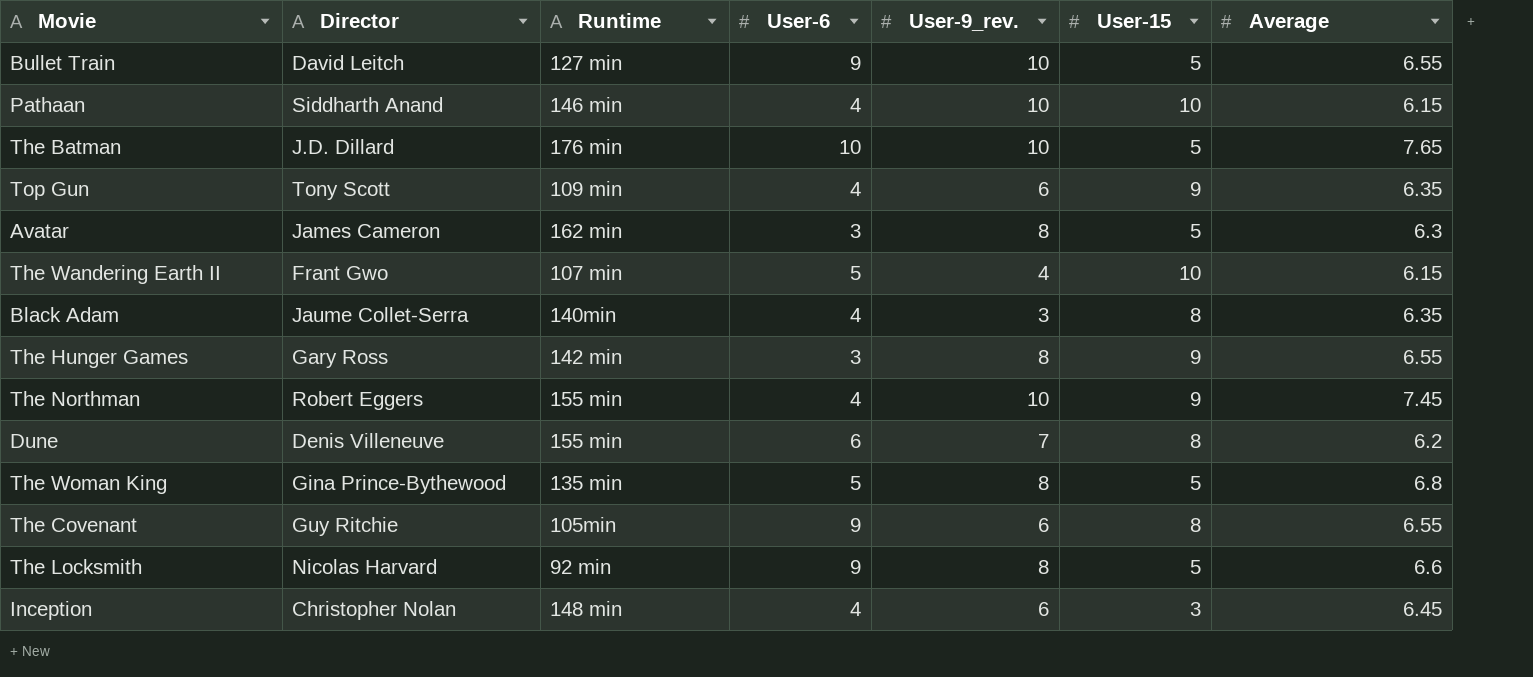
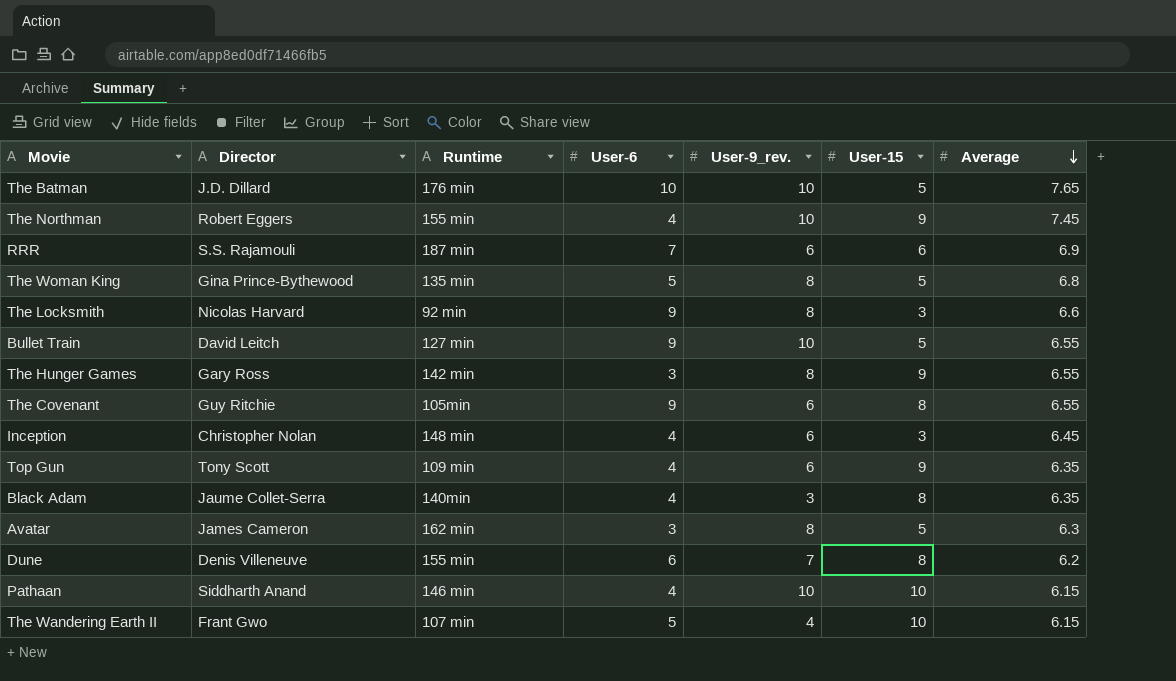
row order: none -> Average descending
row RRR: none -> S.S. Rajamouli | 187 min | 7 | 6 | 6 | 6.9
The Locksmith | User-15: 5 -> 3

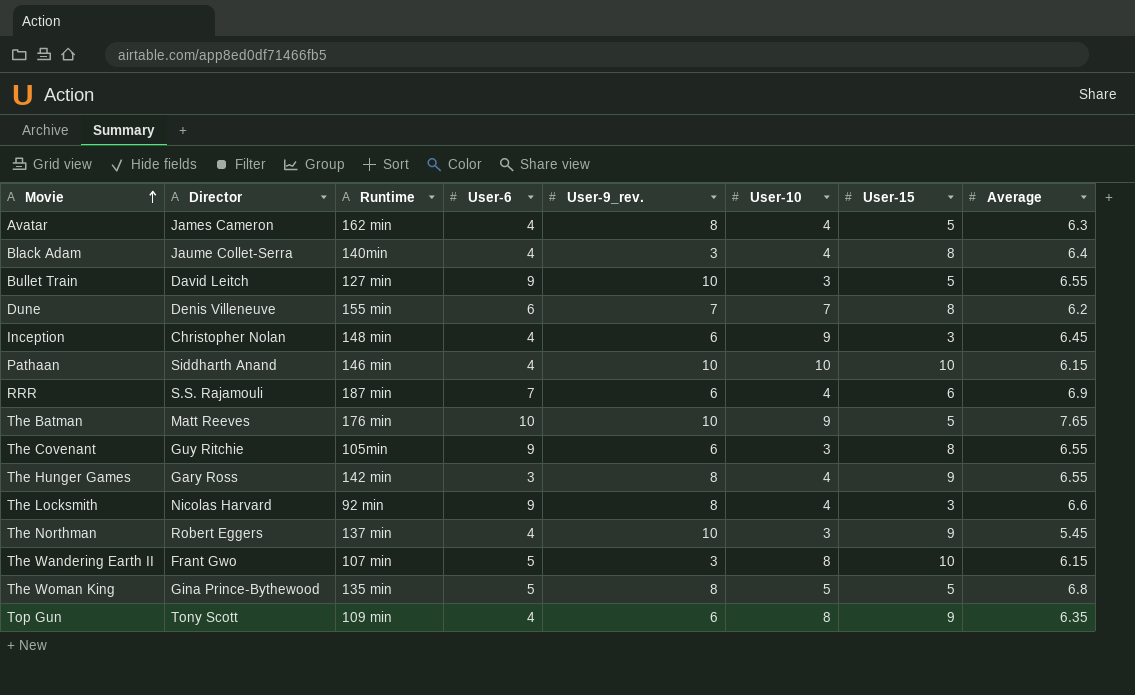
row order: Average descending -> Movie ascending
column User-10 | position: none -> 6
Avatar | User-6: 3 -> 4
Black Adam | Average: 6.35 -> 6.4
The Batman | Director: J.D. Dillard -> Matt Reeves
The Northman | Runtime: 155 min -> 137 min
The Northman | Average: 7.45 -> 5.45
The Wandering Earth II | User-9_rev.: 4 -> 3

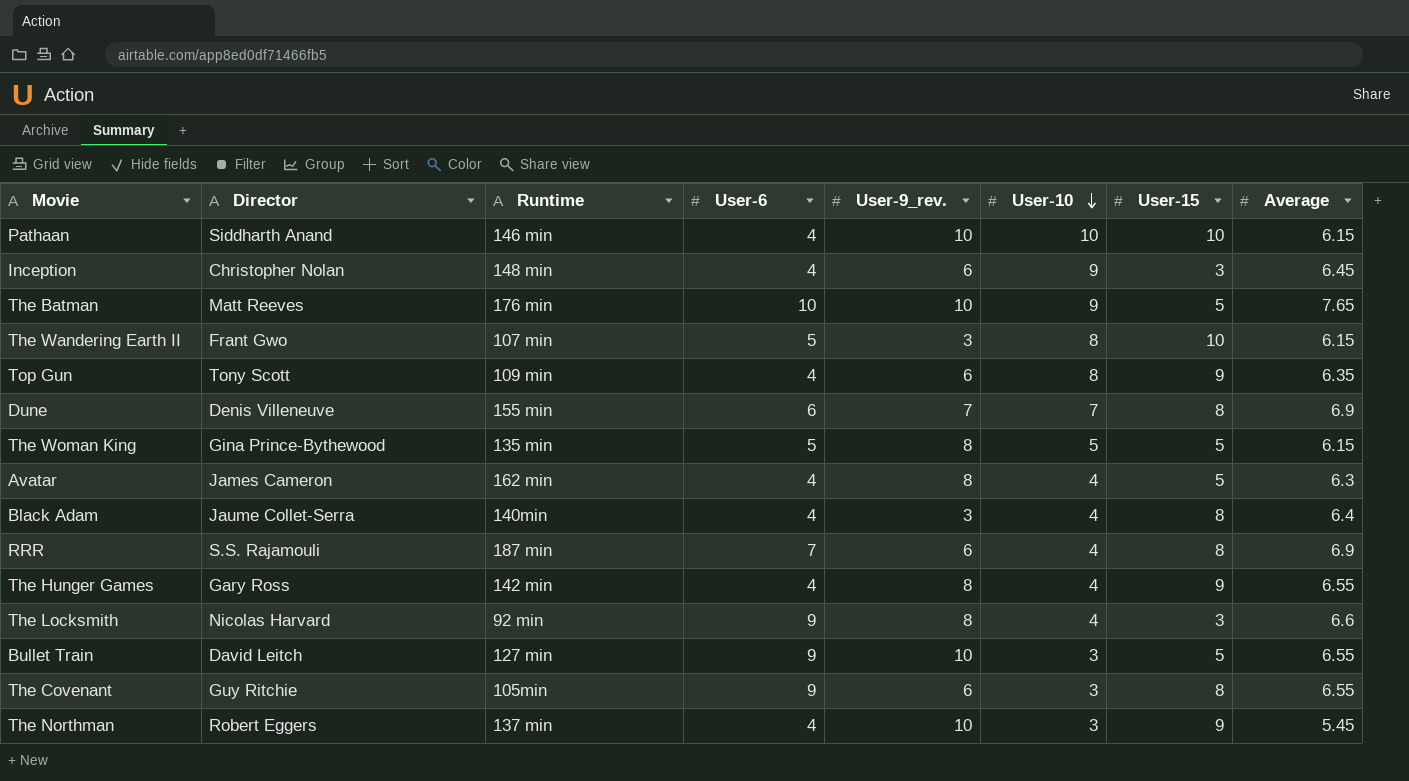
row order: Movie ascending -> User-10 descending
Dune | Average: 6.2 -> 6.9
The Woman King | Average: 6.8 -> 6.15
RRR | User-15: 6 -> 8
The Hunger Games | User-6: 3 -> 4

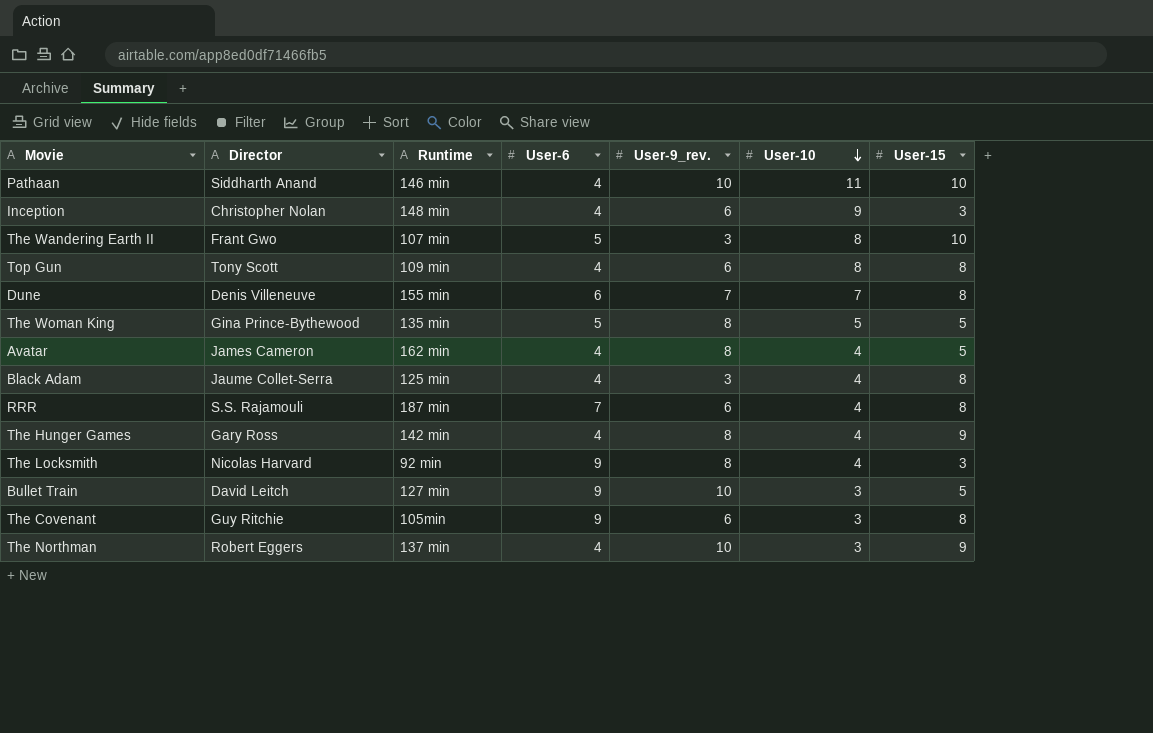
column Average | position: 8 -> none
row The Batman: Matt Reeves | 176 min | 10 | 10 | 9 | 5 | 7.65 -> none
Pathaan | User-10: 10 -> 11
Top Gun | User-15: 9 -> 8
Black Adam | Runtime: 140min -> 125 min

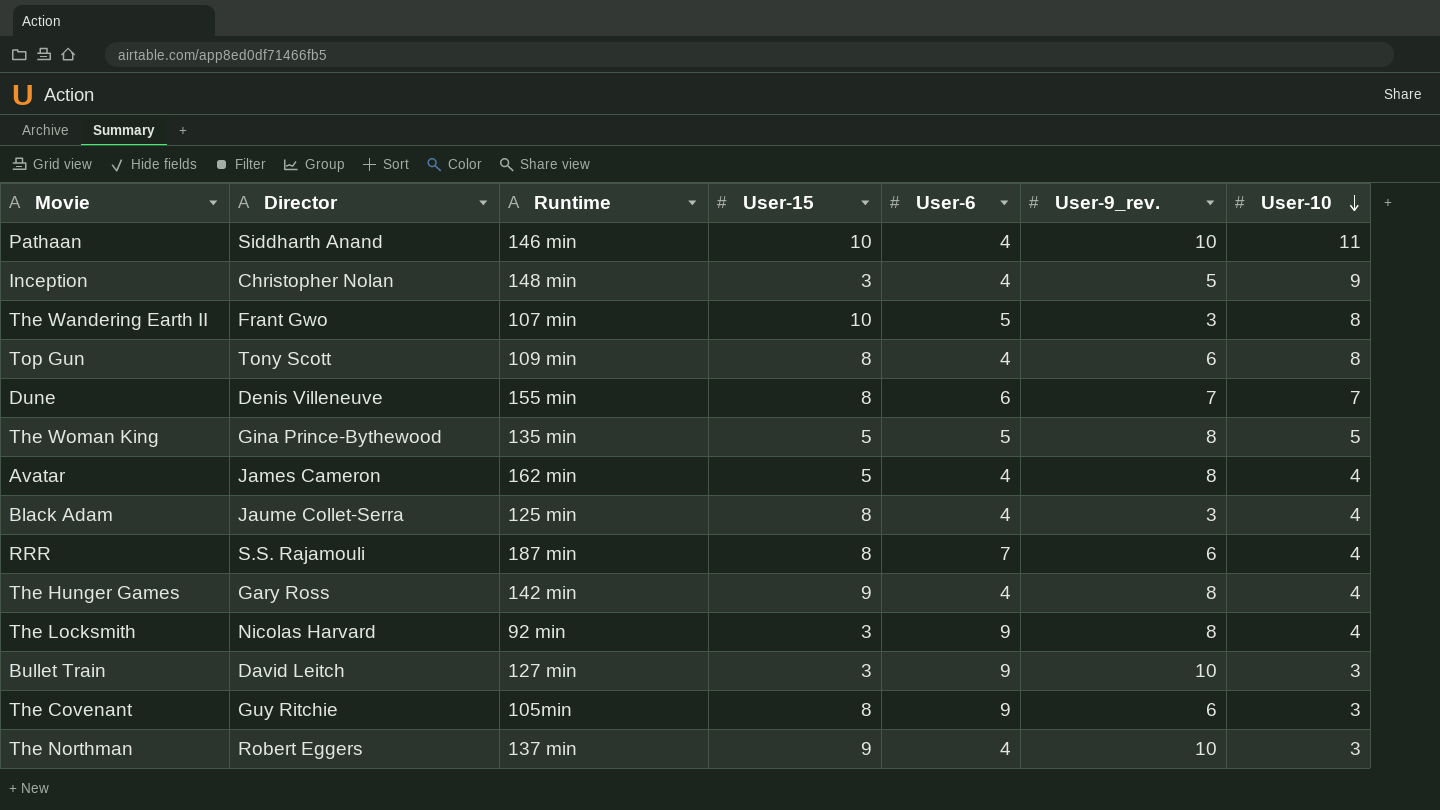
column User-15 | position: 7 -> 4
Inception | User-9_rev.: 6 -> 5
Bullet Train | User-15: 5 -> 3

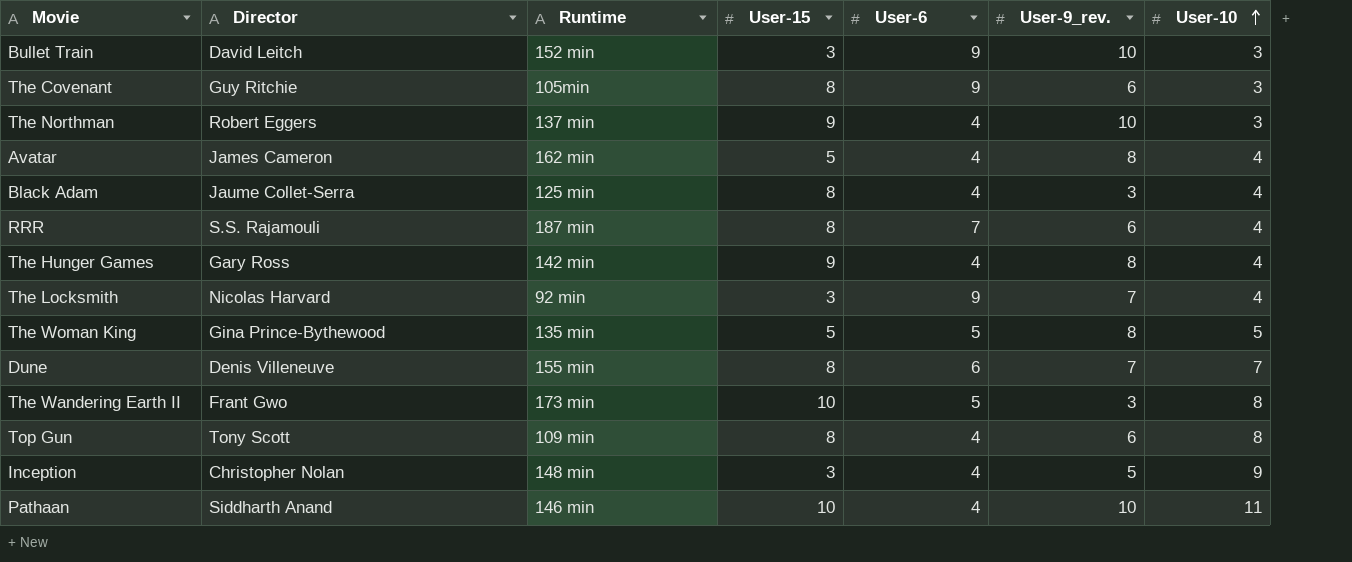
row order: User-10 descending -> User-10 ascending
Bullet Train | Runtime: 127 min -> 152 min
The Locksmith | User-9_rev.: 8 -> 7
The Wandering Earth II | Runtime: 107 min -> 173 min

